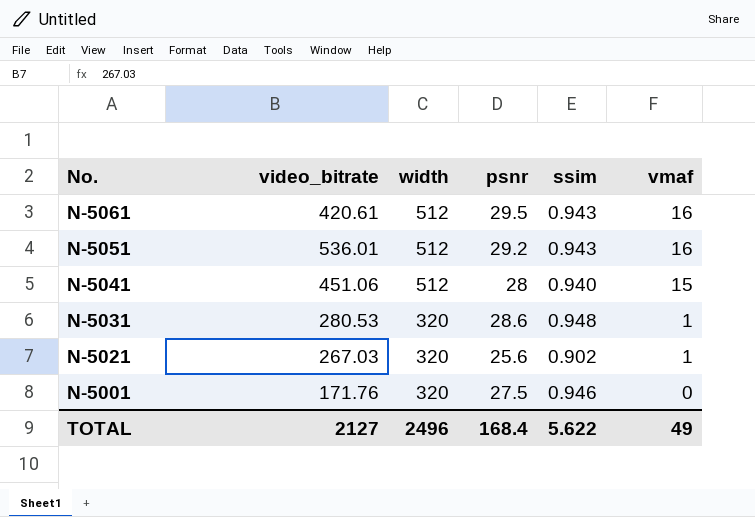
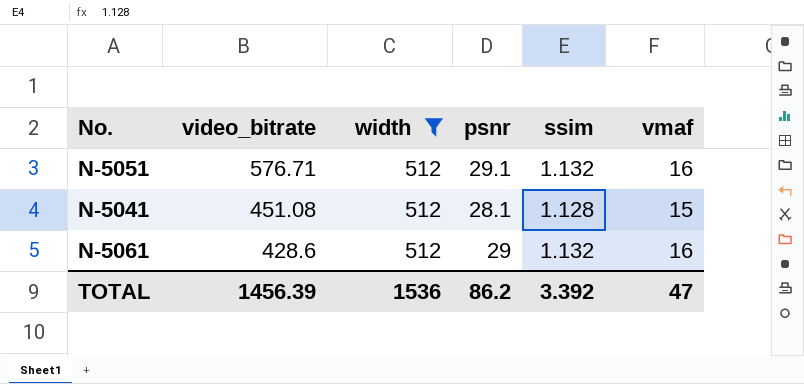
filter: none -> width = 512
row order: No. descending -> video_bitrate descending
N-5051 | video_bitrate: 536.01 -> 576.71
N-5051 | psnr: 29.2 -> 29.1
N-5051 | ssim: 0.943 -> 1.132
N-5041 | video_bitrate: 451.06 -> 451.08
N-5041 | psnr: 28 -> 28.1
N-5041 | ssim: 0.940 -> 1.128
N-5061 | video_bitrate: 420.61 -> 428.6
N-5061 | psnr: 29.5 -> 29
N-5061 | ssim: 0.943 -> 1.132
TOTAL | video_bitrate: 2127 -> 1456.39
TOTAL | width: 2496 -> 1536
TOTAL | psnr: 168.4 -> 86.2
TOTAL | ssim: 5.622 -> 3.392
TOTAL | vmaf: 49 -> 47

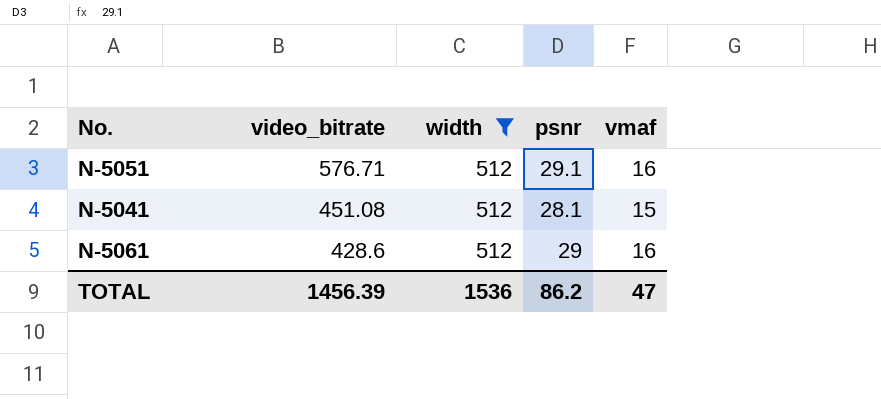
column ssim | position: 5 -> none

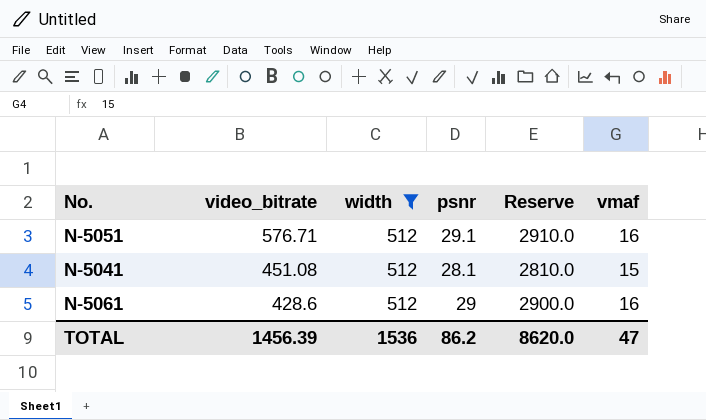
column Reserve | formula: none -> [psnr] * 100

